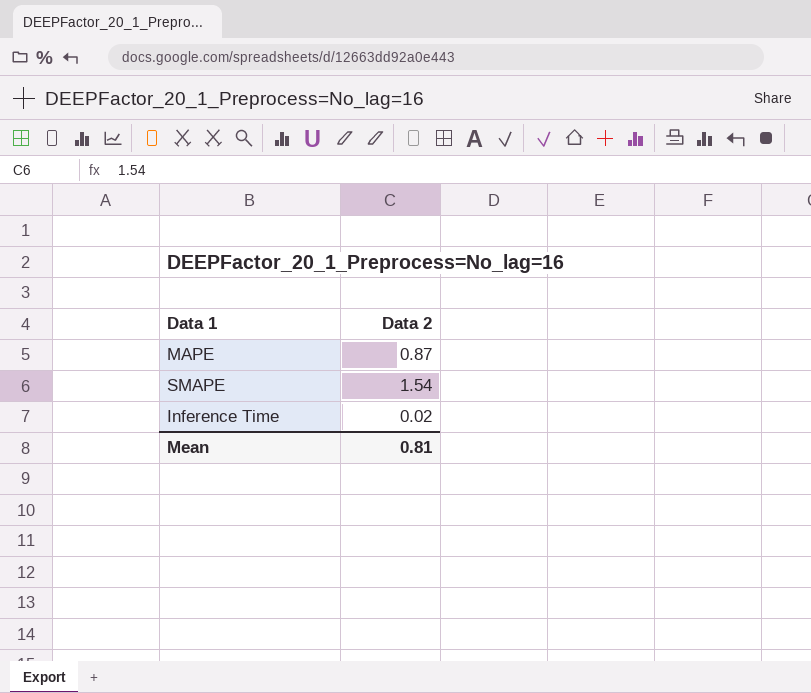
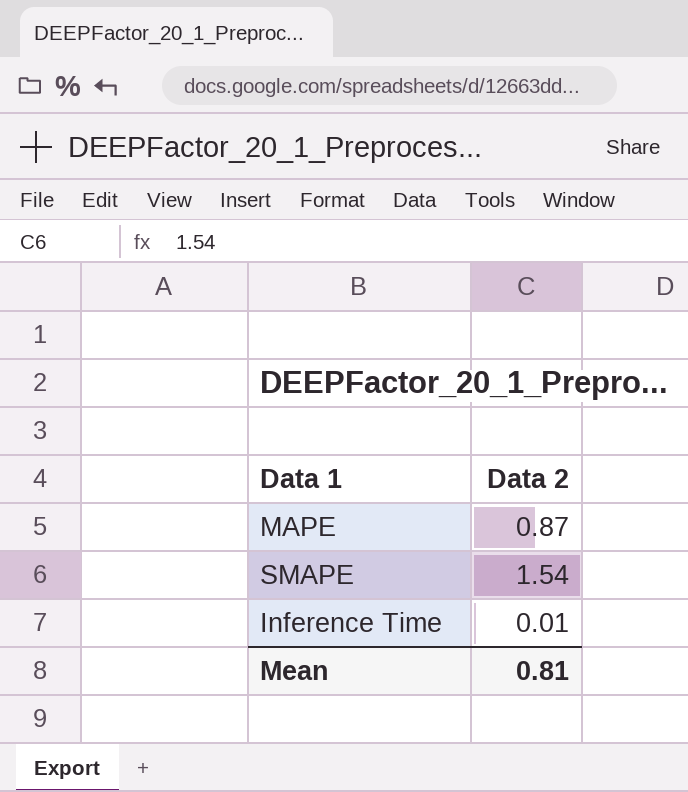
Inference Time | Data 2: 0.02 -> 0.01

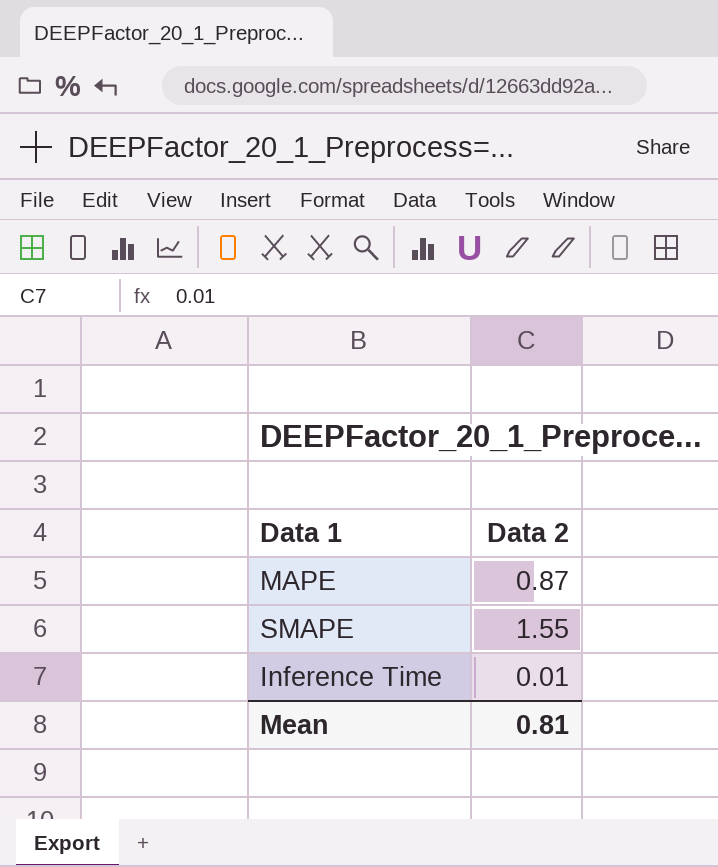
SMAPE | Data 2: 1.54 -> 1.55

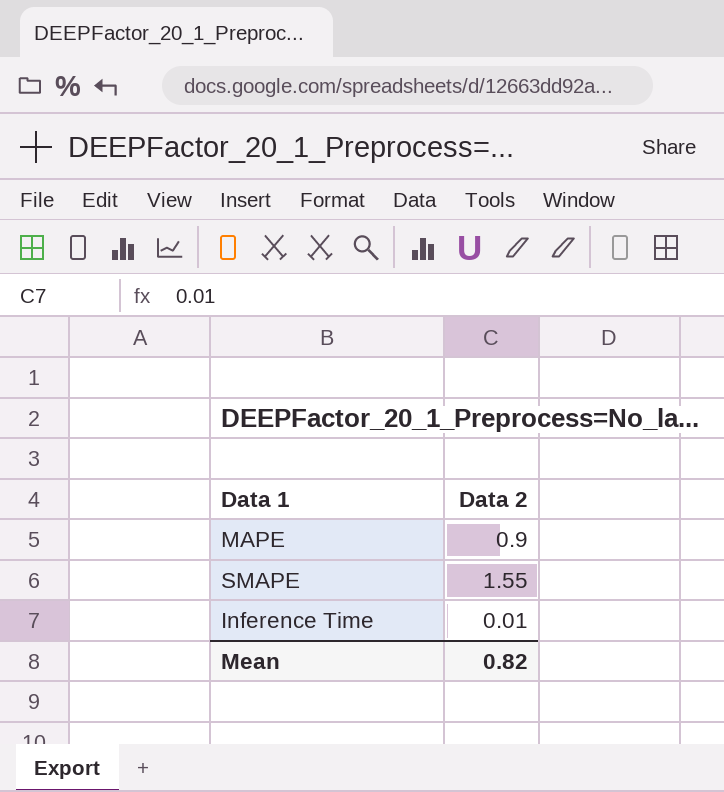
MAPE | Data 2: 0.87 -> 0.9
Mean | Data 2: 0.81 -> 0.82

